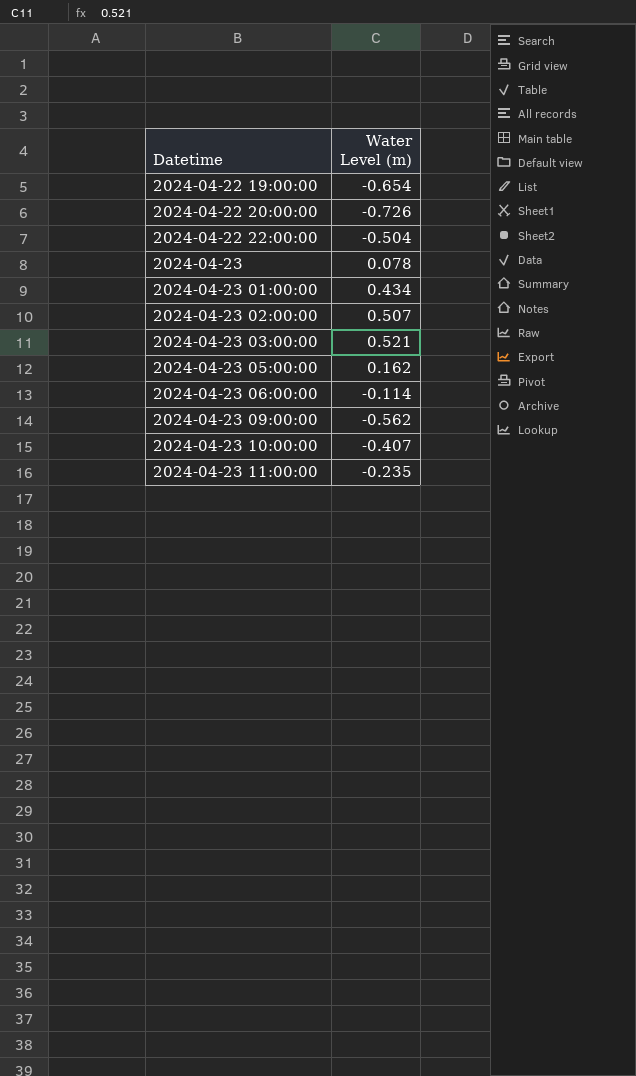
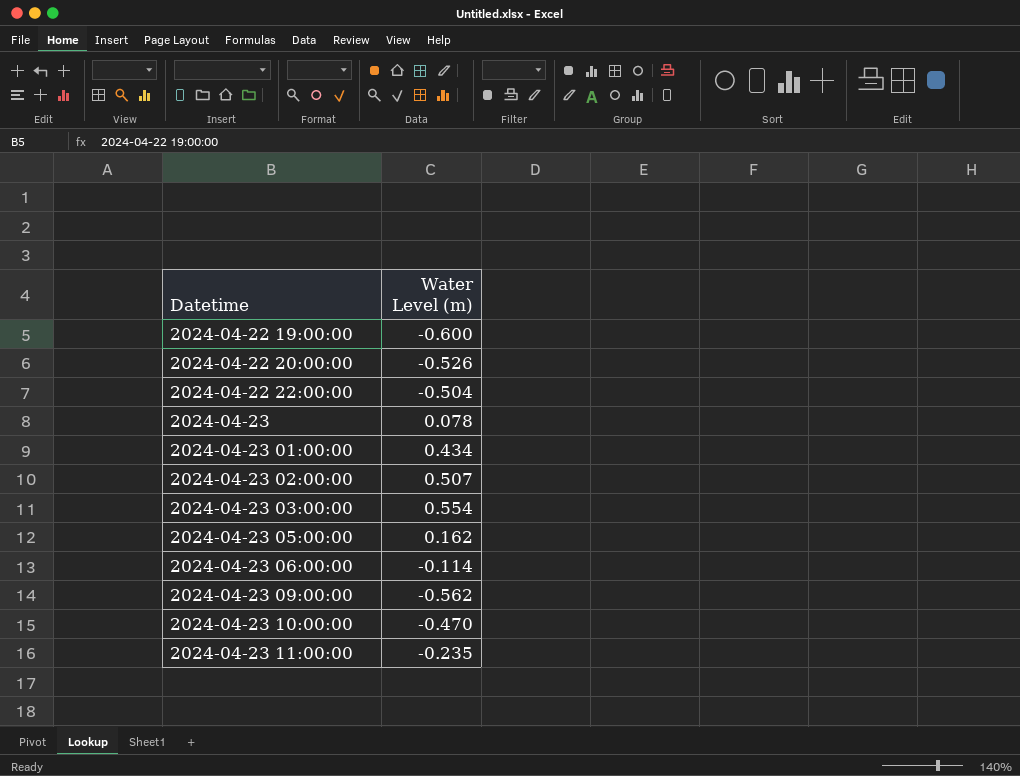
2024-04-22 19:00:00 | Water Level (m): -0.654 -> -0.600
2024-04-22 20:00:00 | Water Level (m): -0.726 -> -0.526
2024-04-23 03:00:00 | Water Level (m): 0.521 -> 0.554
2024-04-23 10:00:00 | Water Level (m): -0.407 -> -0.470

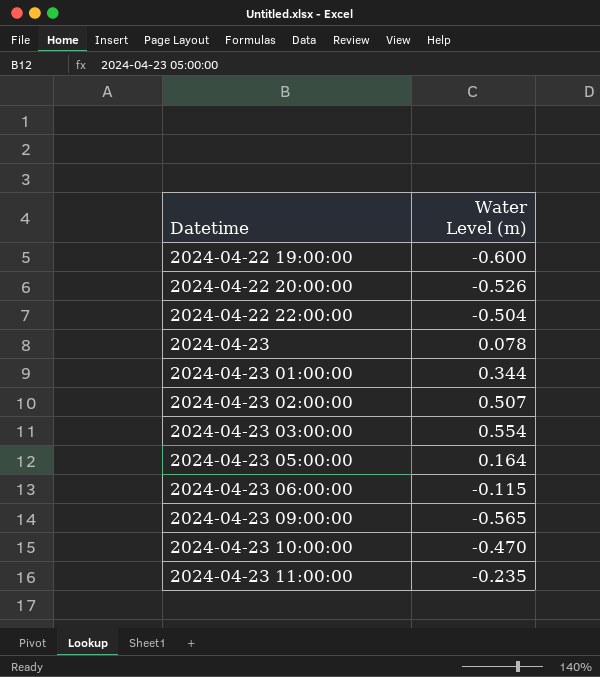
2024-04-23 01:00:00 | Water Level (m): 0.434 -> 0.344
2024-04-23 05:00:00 | Water Level (m): 0.162 -> 0.164
2024-04-23 06:00:00 | Water Level (m): -0.114 -> -0.115
2024-04-23 09:00:00 | Water Level (m): -0.562 -> -0.565

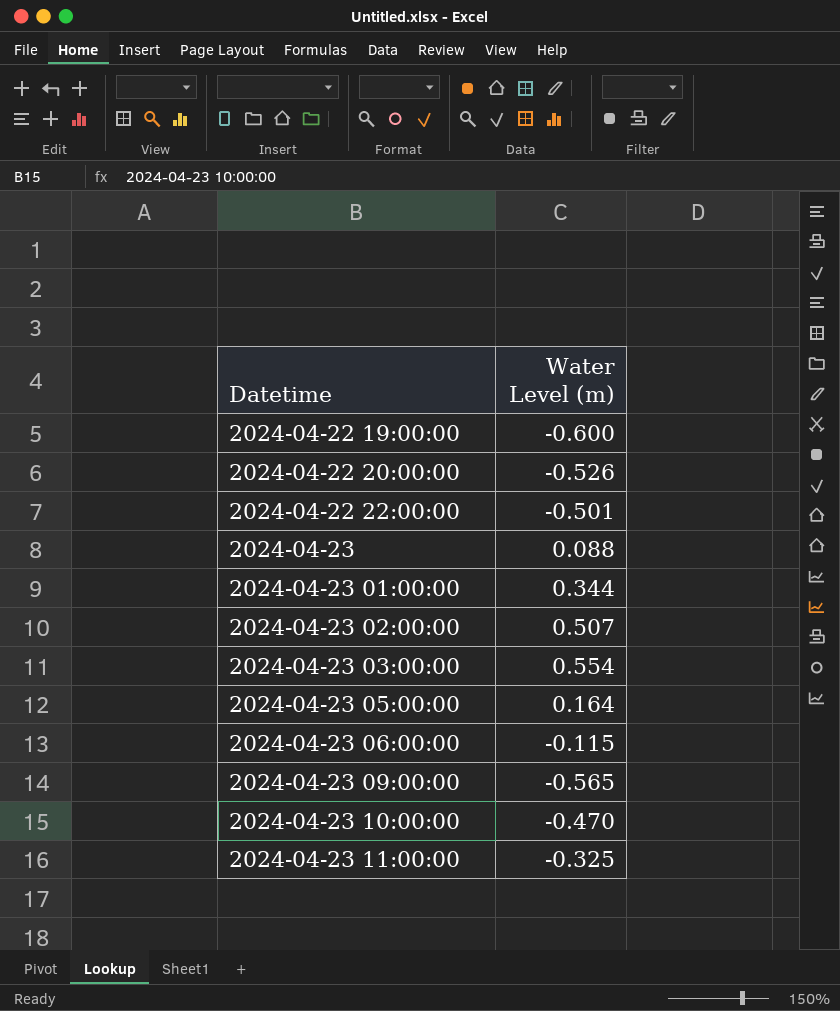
2024-04-22 22:00:00 | Water Level (m): -0.504 -> -0.501
2024-04-23 | Water Level (m): 0.078 -> 0.088
2024-04-23 11:00:00 | Water Level (m): -0.235 -> -0.325

